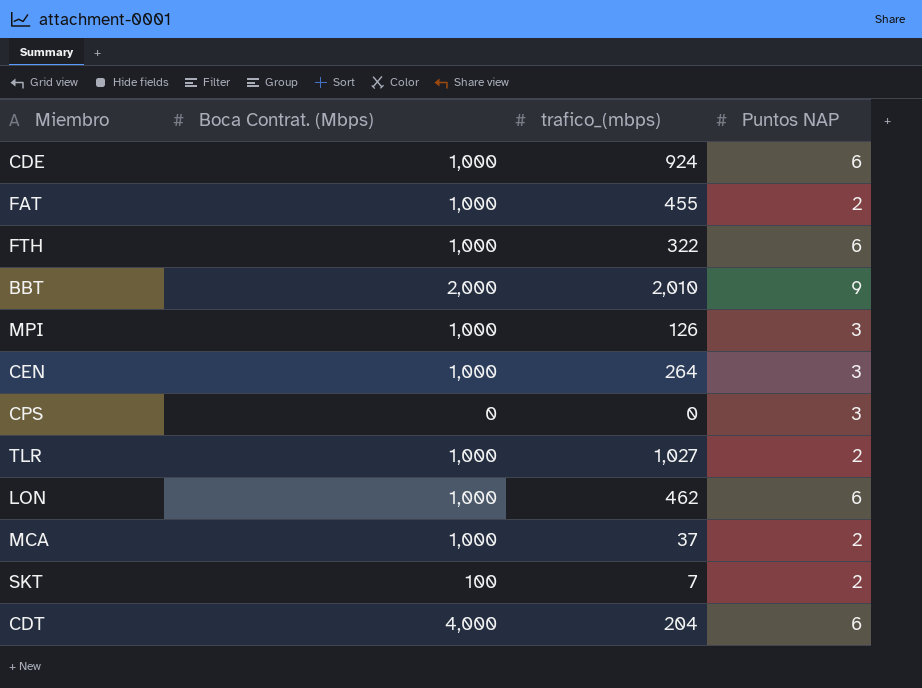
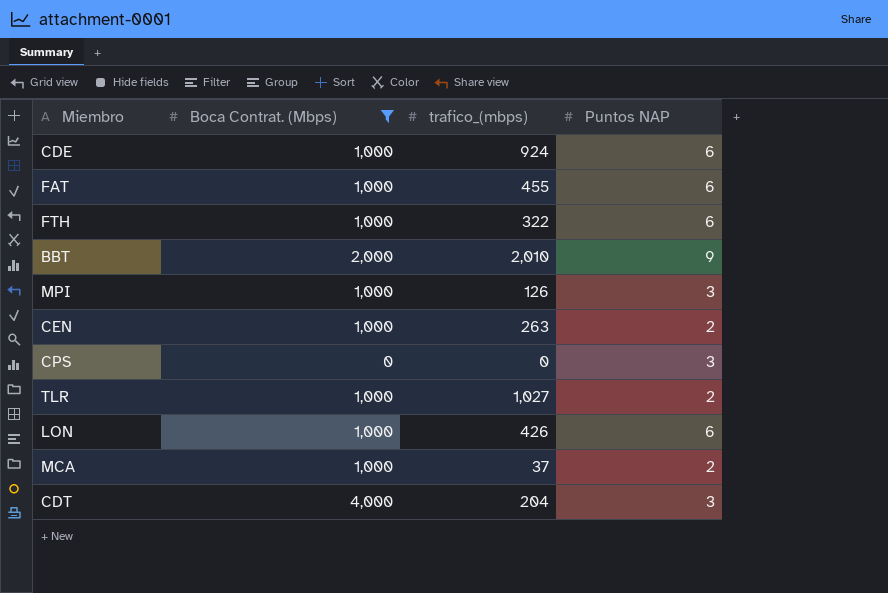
filter: none -> Boca Contrat. (Mbps) != 100
FAT | Puntos NAP: 2 -> 6
CEN | trafico_(mbps): 264 -> 263
CEN | Puntos NAP: 3 -> 2
LON | trafico_(mbps): 462 -> 426
CDT | Puntos NAP: 6 -> 3

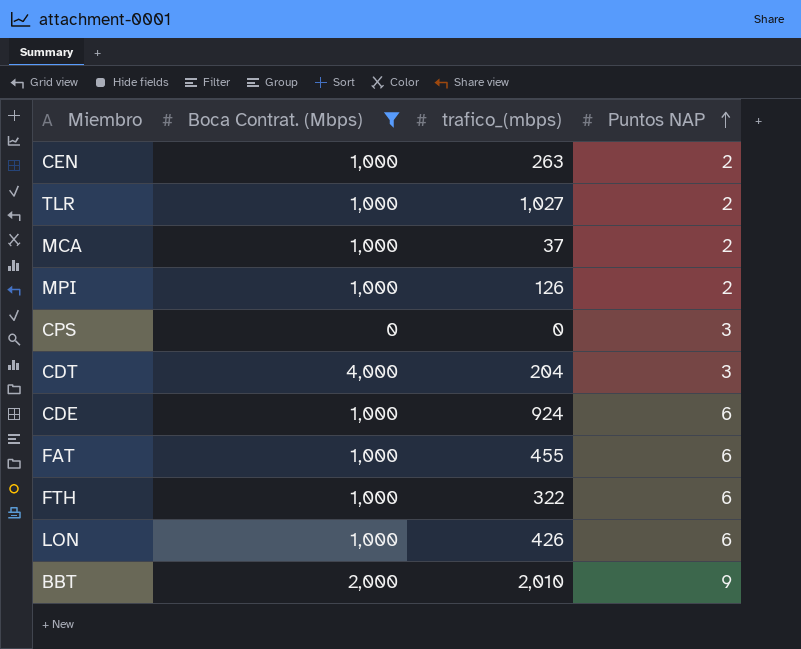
row order: none -> Puntos NAP ascending
MPI | Puntos NAP: 3 -> 2

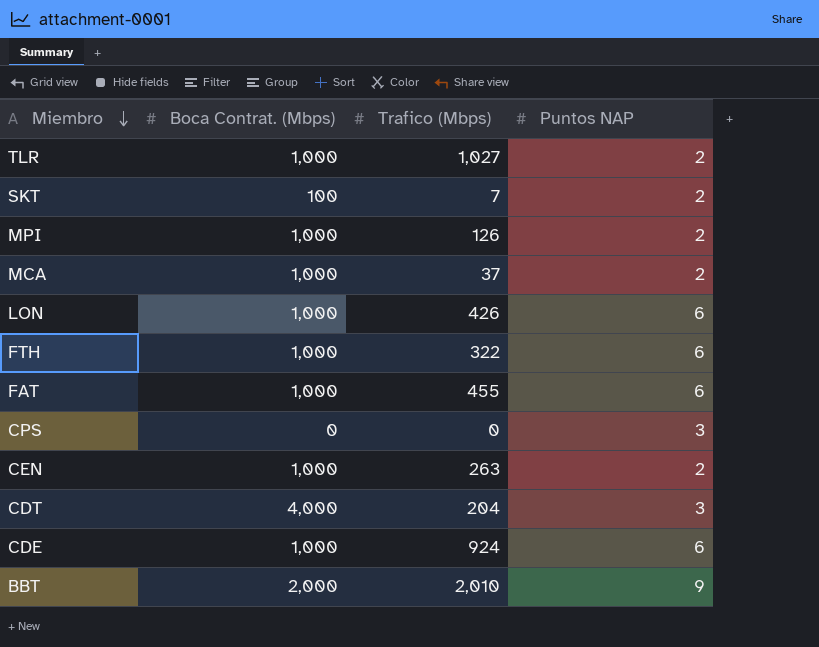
filter: Boca Contrat. (Mbps) != 100 -> none
row order: Puntos NAP ascending -> Miembro descending
column name: trafico_(mbps) -> Trafico (Mbps)

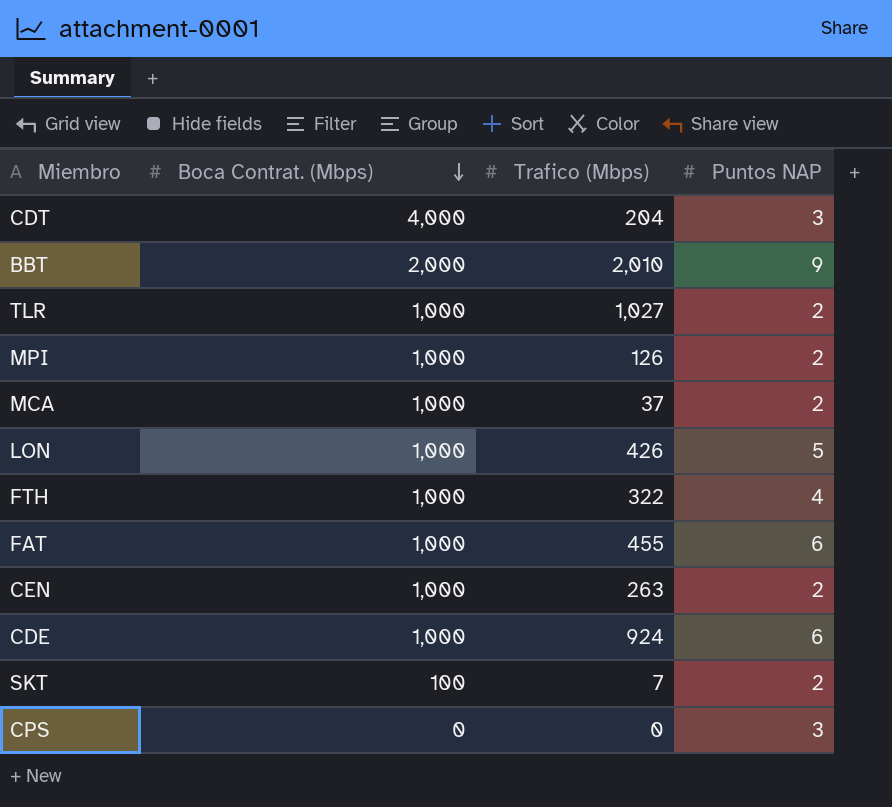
row order: Miembro descending -> Boca Contrat. (Mbps) descending
LON | Puntos NAP: 6 -> 5
FTH | Puntos NAP: 6 -> 4

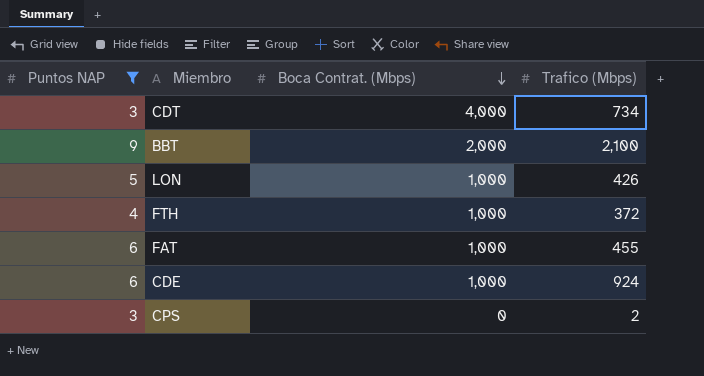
filter: none -> Puntos NAP != 2
column Puntos NAP | position: 4 -> 1
CDT | Trafico (Mbps): 204 -> 734
BBT | Trafico (Mbps): 2,010 -> 2,100
FTH | Trafico (Mbps): 322 -> 372
CPS | Trafico (Mbps): 0 -> 2

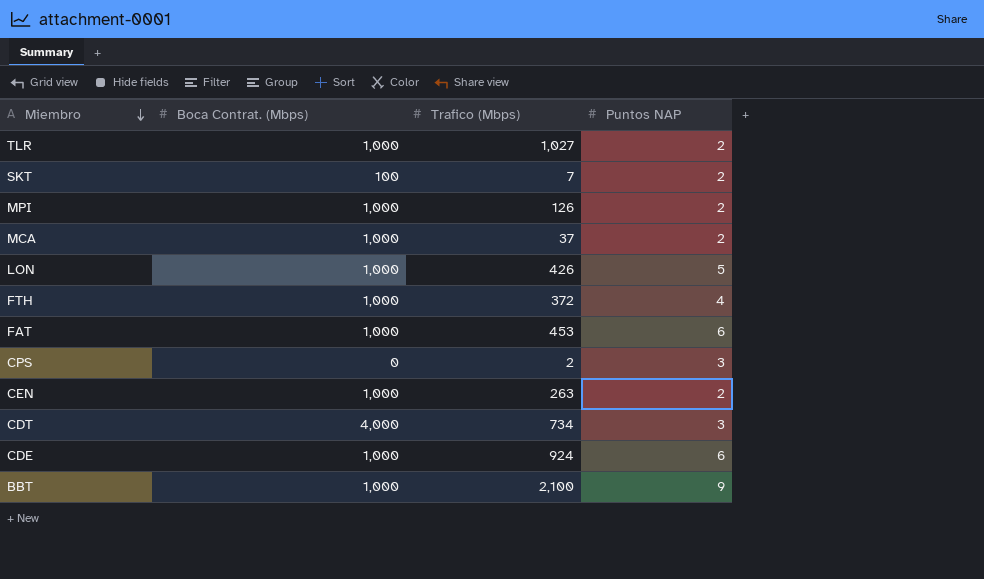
filter: Puntos NAP != 2 -> none
row order: Boca Contrat. (Mbps) descending -> Miembro descending
column Puntos NAP | position: 1 -> 4
FAT | Trafico (Mbps): 455 -> 453
BBT | Boca Contrat. (Mbps): 2,000 -> 1,000

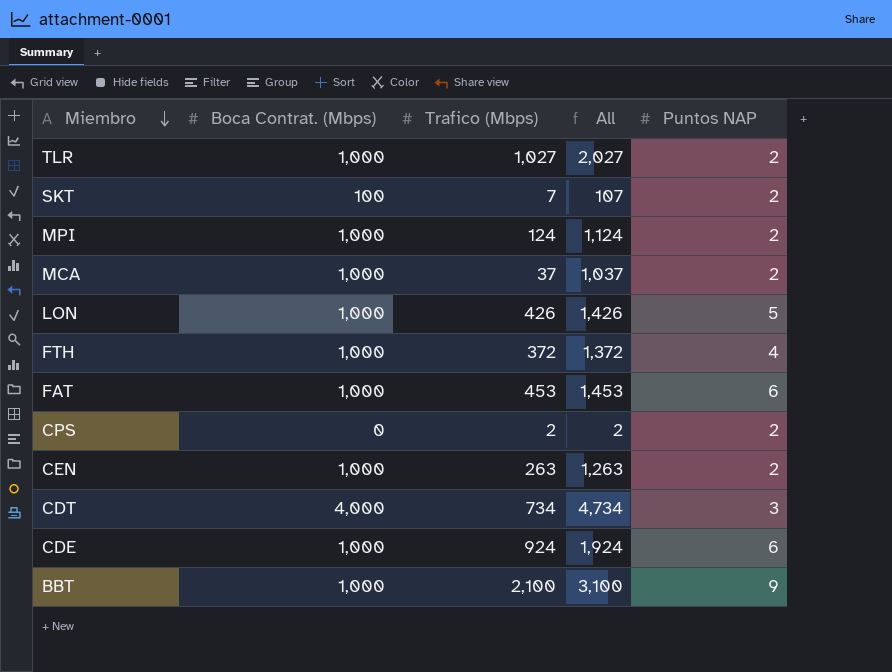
column All | formula: none -> [Boca Contrat. (Mbps)] + [Trafico (Mbps)]
MPI | Trafico (Mbps): 126 -> 124
CPS | Puntos NAP: 3 -> 2

